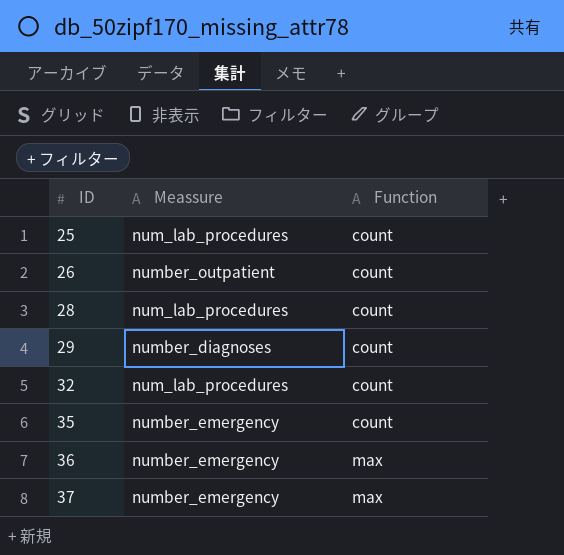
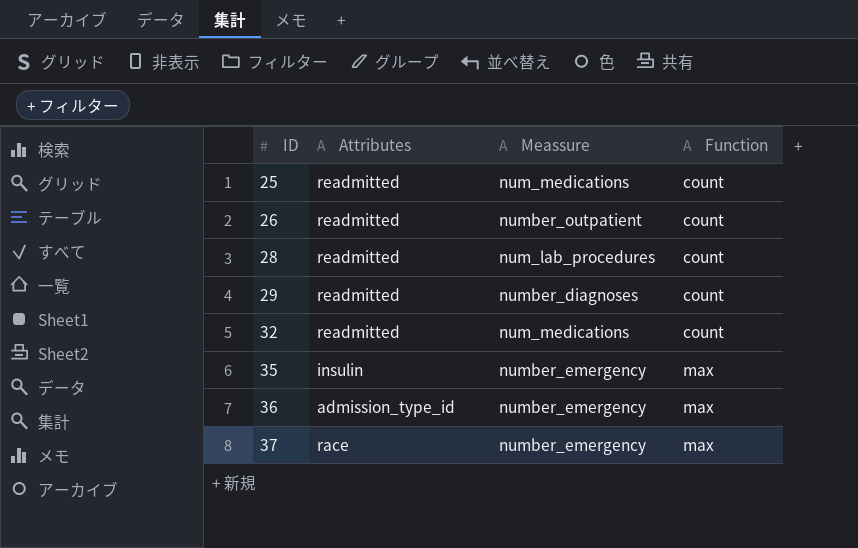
column Attributes | position: none -> 2
25 | Meassure: num_lab_procedures -> num_medications
32 | Meassure: num_lab_procedures -> num_medications
35 | Function: count -> max

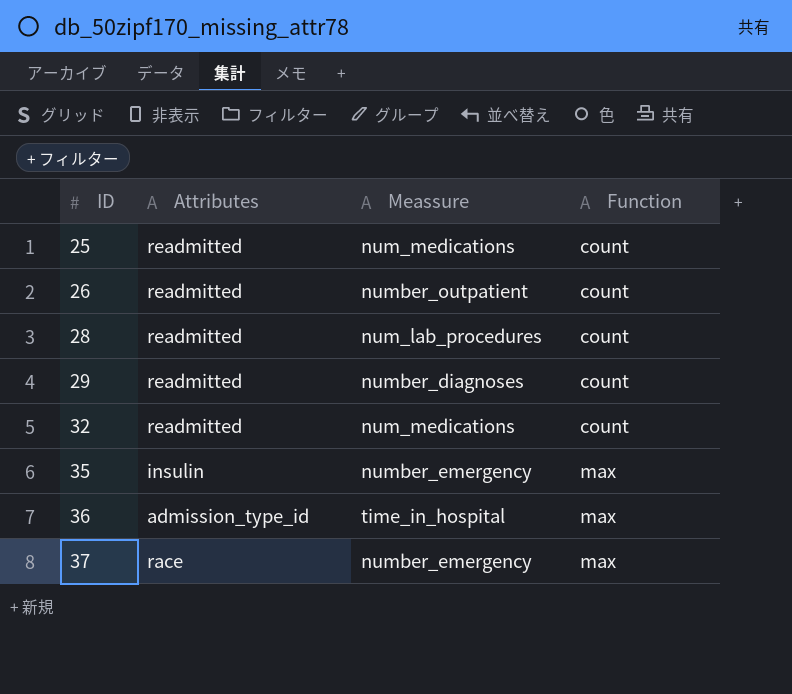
36 | Meassure: number_emergency -> time_in_hospital

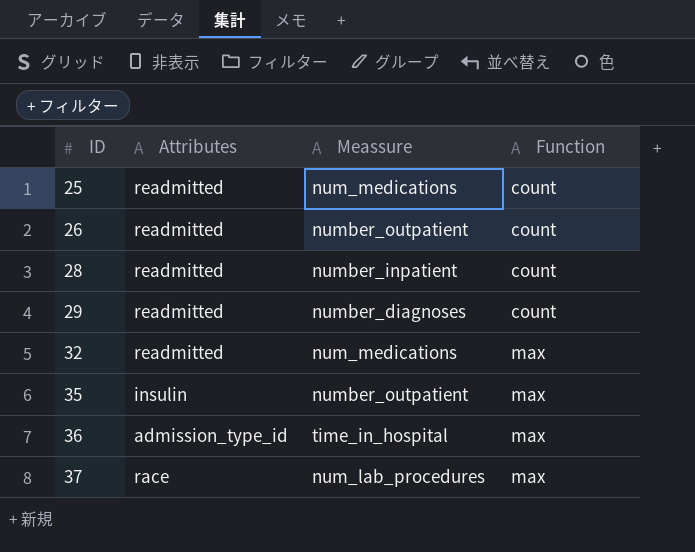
28 | Meassure: num_lab_procedures -> number_inpatient
32 | Function: count -> max
35 | Meassure: number_emergency -> number_outpatient
37 | Meassure: number_emergency -> num_lab_procedures

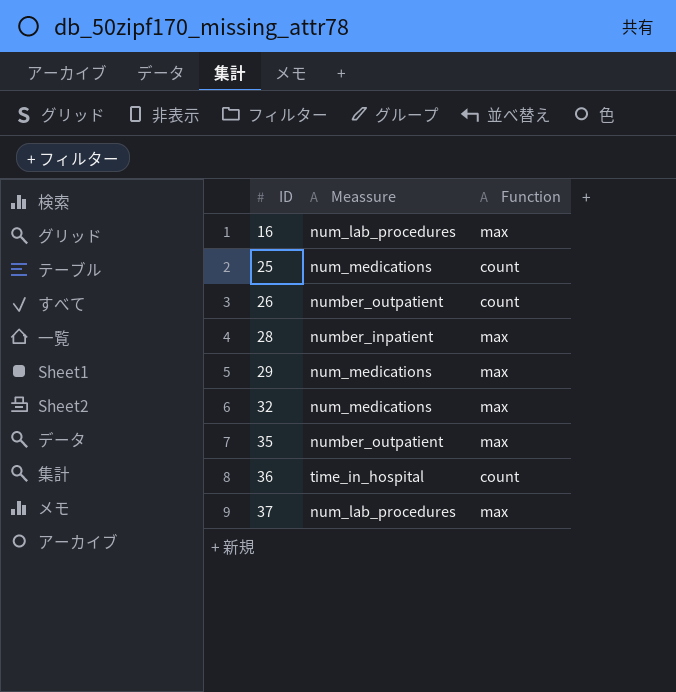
column Attributes | position: 2 -> none
row 16: none -> num_lab_procedures | max
28 | Function: count -> max
29 | Meassure: number_diagnoses -> num_medications
29 | Function: count -> max
36 | Function: max -> count

